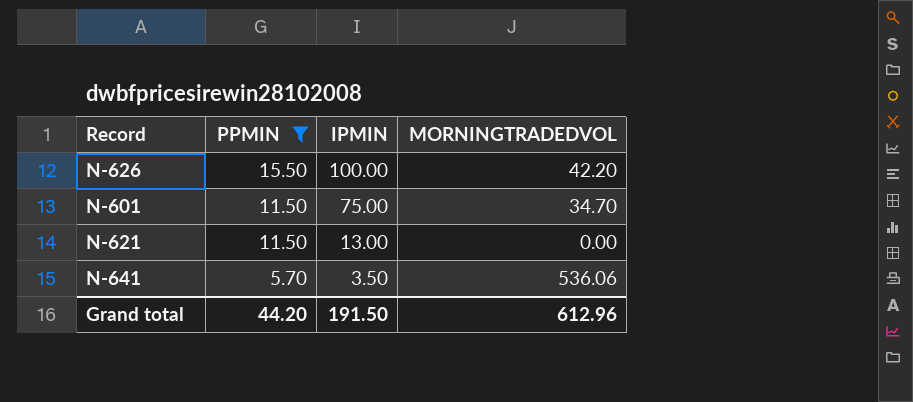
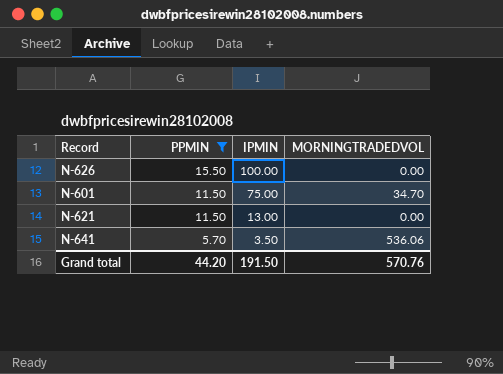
N-626 | MORNINGTRADEDVOL: 42.20 -> 0.00
Grand total | MORNINGTRADEDVOL: 612.96 -> 570.76

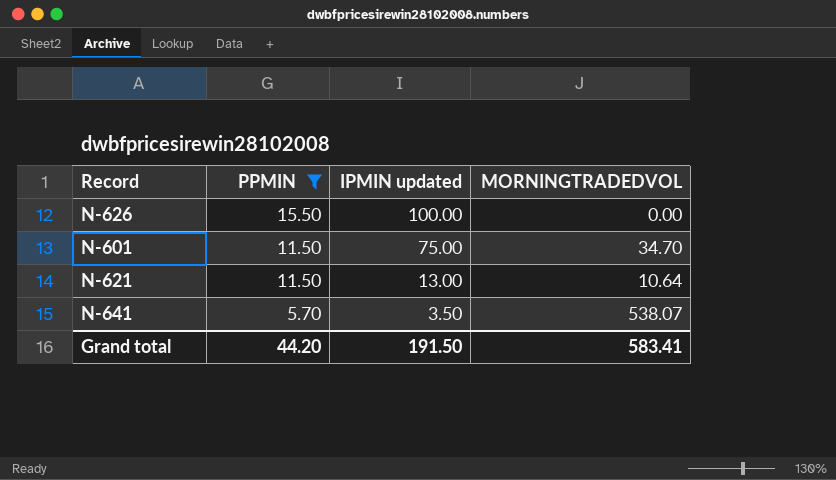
column name: IPMIN -> IPMIN updated
N-621 | MORNINGTRADEDVOL: 0.00 -> 10.64
N-641 | MORNINGTRADEDVOL: 536.06 -> 538.07
Grand total | MORNINGTRADEDVOL: 570.76 -> 583.41

